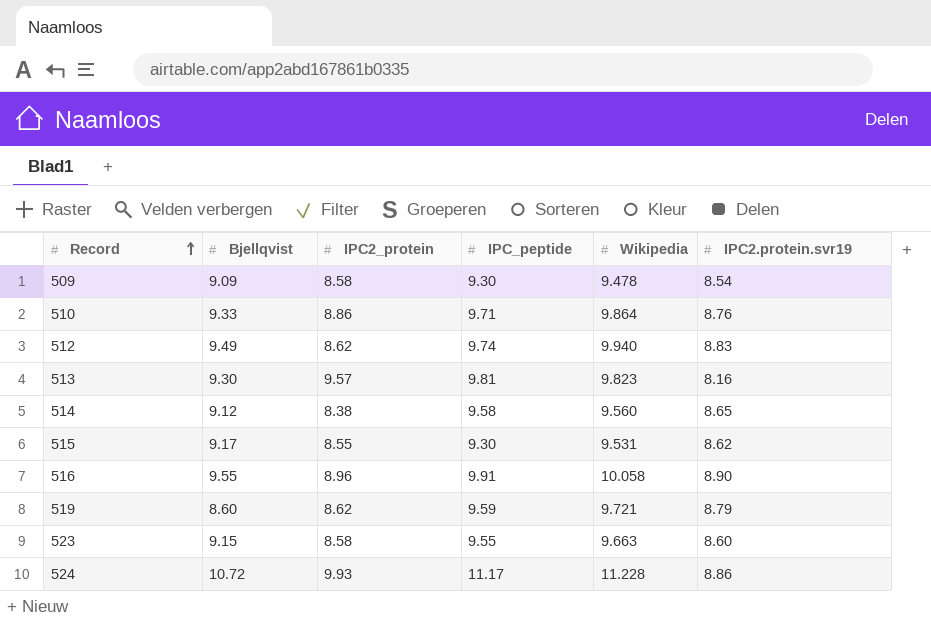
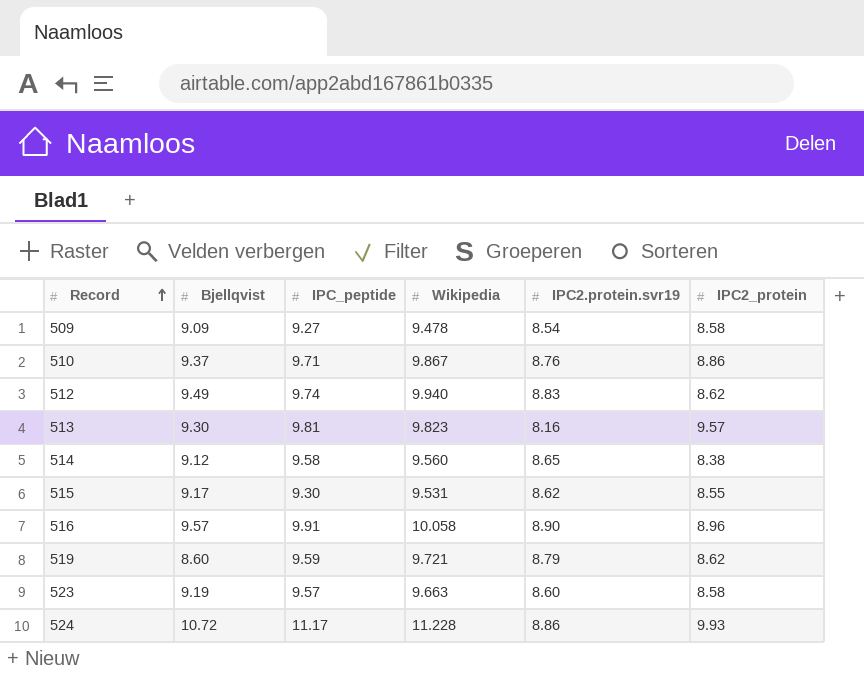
column IPC2_protein | position: 3 -> 6
509 | IPC_peptide: 9.30 -> 9.27
510 | Bjellqvist: 9.33 -> 9.37
510 | Wikipedia: 9.864 -> 9.867
516 | Bjellqvist: 9.55 -> 9.57
523 | Bjellqvist: 9.15 -> 9.19
523 | IPC_peptide: 9.55 -> 9.57

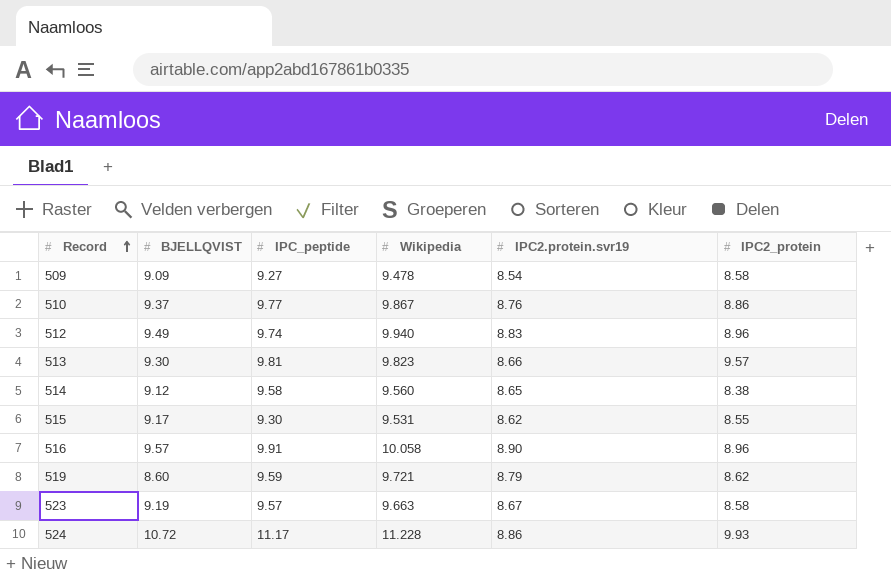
column name: Bjellqvist -> BJELLQVIST
510 | IPC_peptide: 9.71 -> 9.77
512 | IPC2_protein: 8.62 -> 8.96
513 | IPC2.protein.svr19: 8.16 -> 8.66
523 | IPC2.protein.svr19: 8.60 -> 8.67

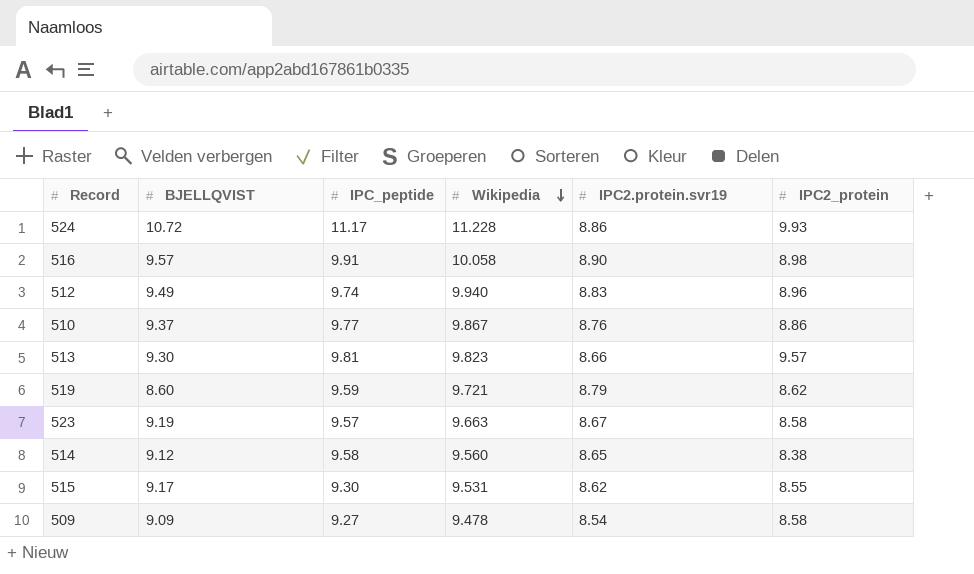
row order: Record ascending -> Wikipedia descending
516 | IPC2_protein: 8.96 -> 8.98

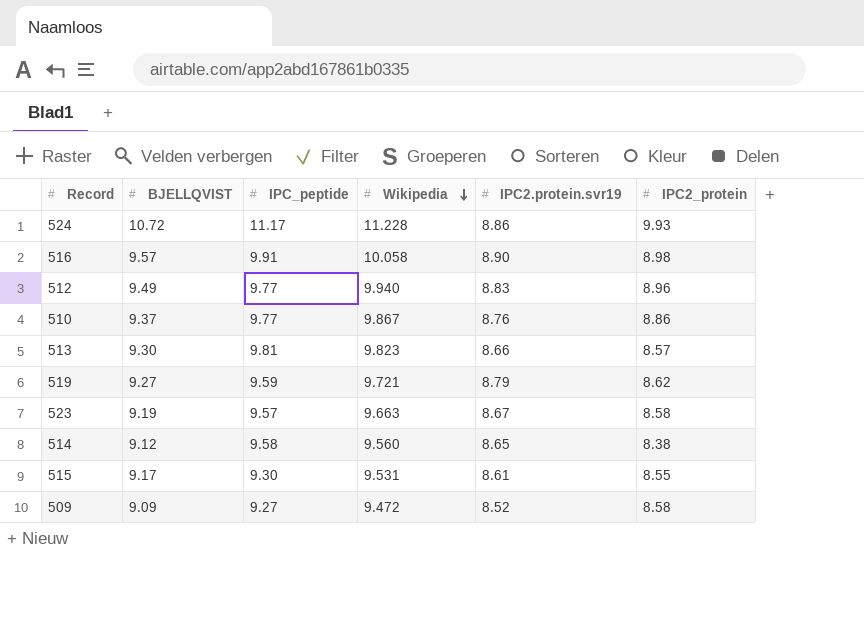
512 | IPC_peptide: 9.74 -> 9.77
513 | IPC2_protein: 9.57 -> 8.57
519 | BJELLQVIST: 8.60 -> 9.27
515 | IPC2.protein.svr19: 8.62 -> 8.61
509 | Wikipedia: 9.478 -> 9.472
509 | IPC2.protein.svr19: 8.54 -> 8.52

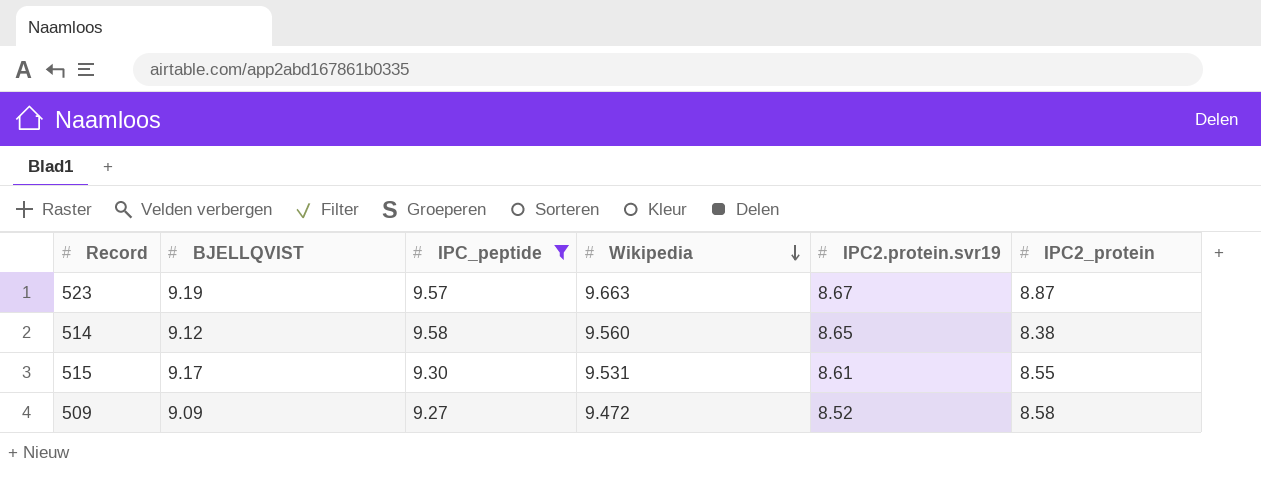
filter: none -> IPC_peptide <= 9.58
523 | IPC2_protein: 8.58 -> 8.87

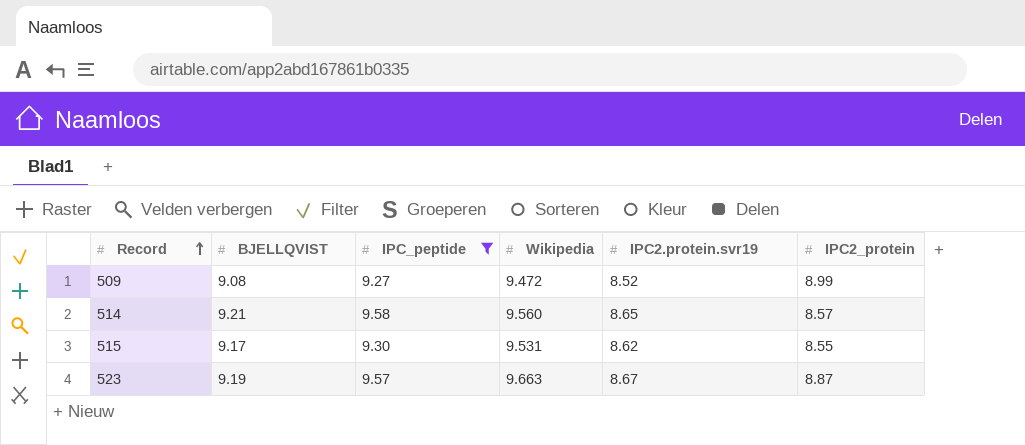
row order: Wikipedia descending -> Record ascending
509 | BJELLQVIST: 9.09 -> 9.08
509 | IPC2_protein: 8.58 -> 8.99
514 | BJELLQVIST: 9.12 -> 9.21
514 | IPC2_protein: 8.38 -> 8.57
515 | IPC2.protein.svr19: 8.61 -> 8.62

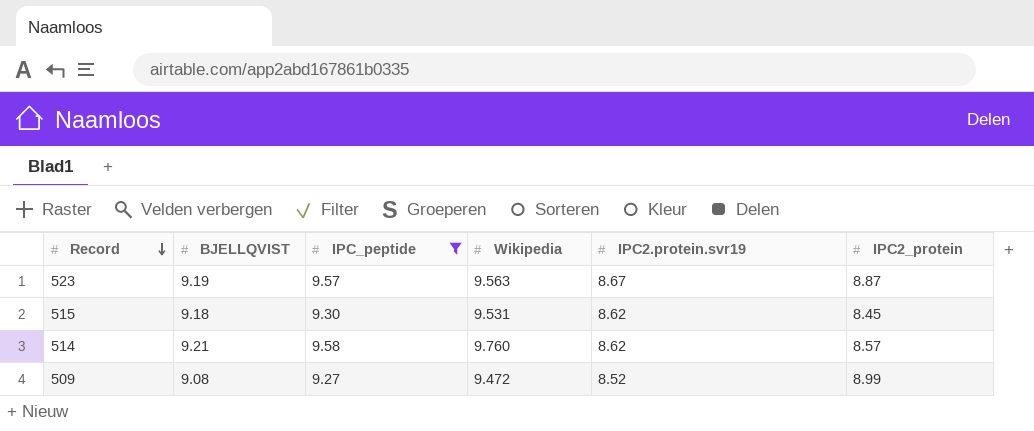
row order: Record ascending -> Record descending
523 | Wikipedia: 9.663 -> 9.563
515 | BJELLQVIST: 9.17 -> 9.18
515 | IPC2_protein: 8.55 -> 8.45
514 | Wikipedia: 9.560 -> 9.760
514 | IPC2.protein.svr19: 8.65 -> 8.62

